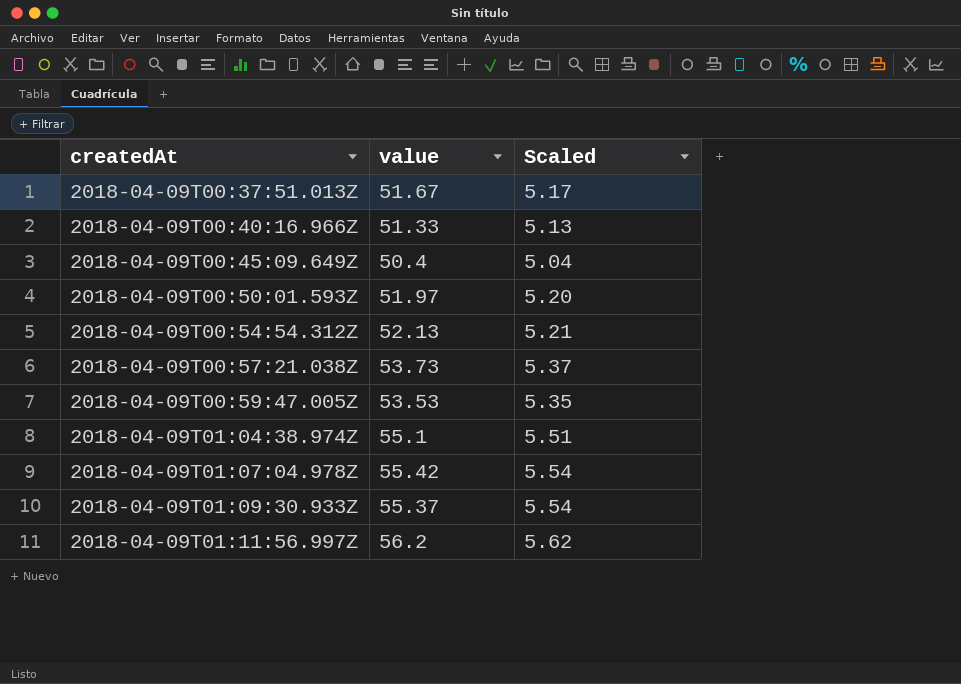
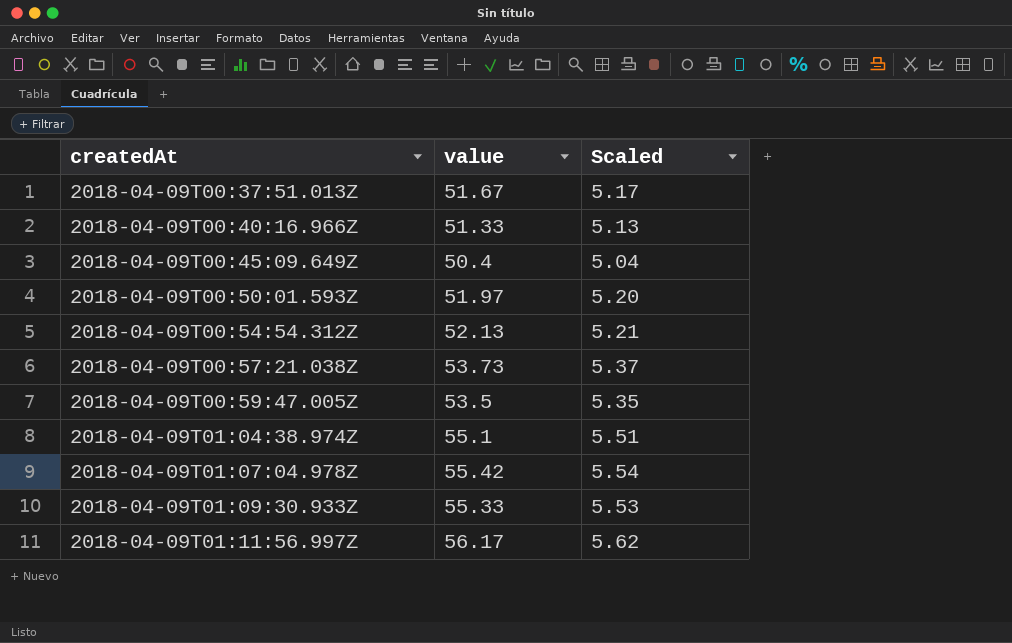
2018-04-09T00:59:47.005Z | value: 53.53 -> 53.5
2018-04-09T01:09:30.933Z | value: 55.37 -> 55.33
2018-04-09T01:09:30.933Z | Scaled: 5.54 -> 5.53
2018-04-09T01:11:56.997Z | value: 56.2 -> 56.17

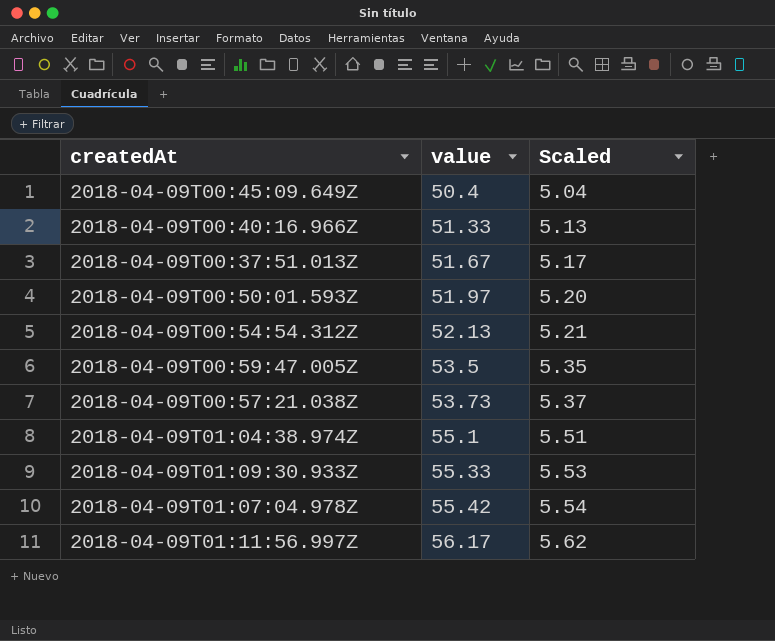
row order: createdAt ascending -> value ascending

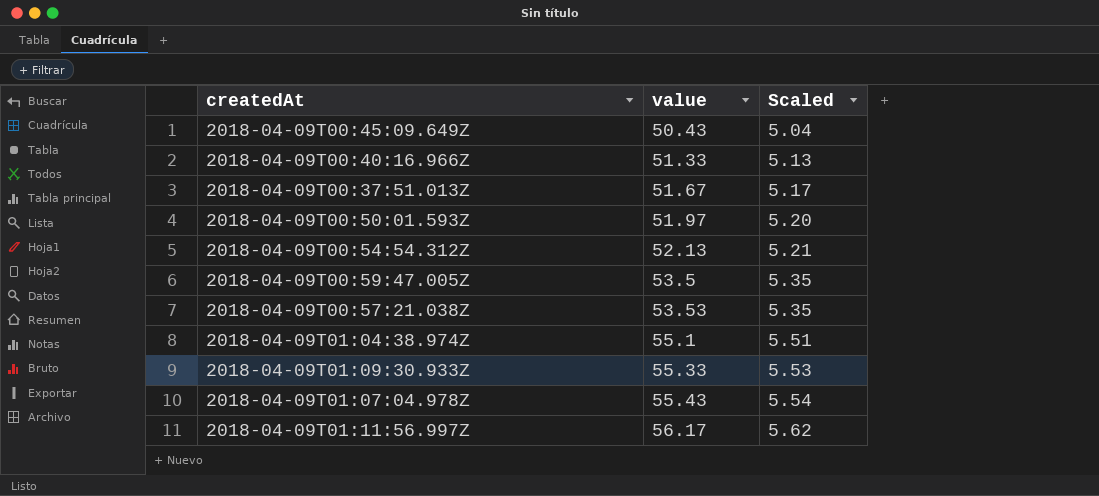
2018-04-09T00:45:09.649Z | value: 50.4 -> 50.43
2018-04-09T00:57:21.038Z | value: 53.73 -> 53.53
2018-04-09T00:57:21.038Z | Scaled: 5.37 -> 5.35
2018-04-09T01:07:04.978Z | value: 55.42 -> 55.43

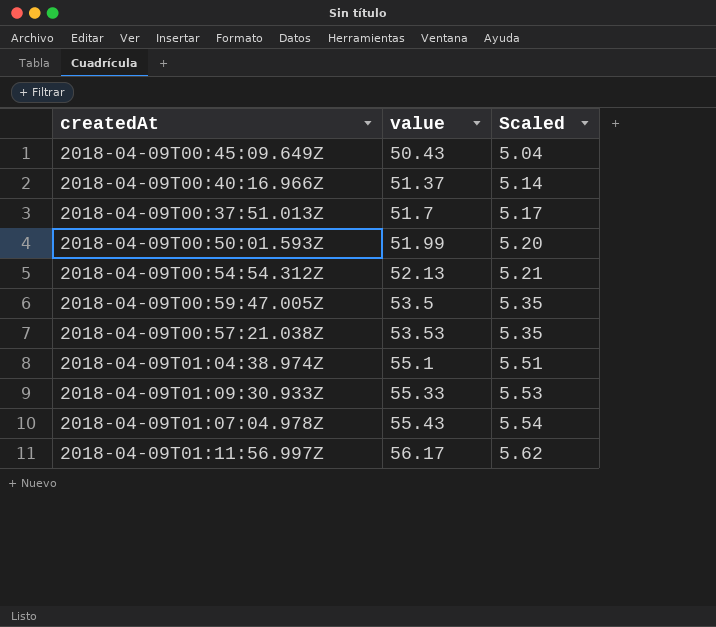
2018-04-09T00:40:16.966Z | value: 51.33 -> 51.37
2018-04-09T00:40:16.966Z | Scaled: 5.13 -> 5.14
2018-04-09T00:37:51.013Z | value: 51.67 -> 51.7
2018-04-09T00:50:01.593Z | value: 51.97 -> 51.99

